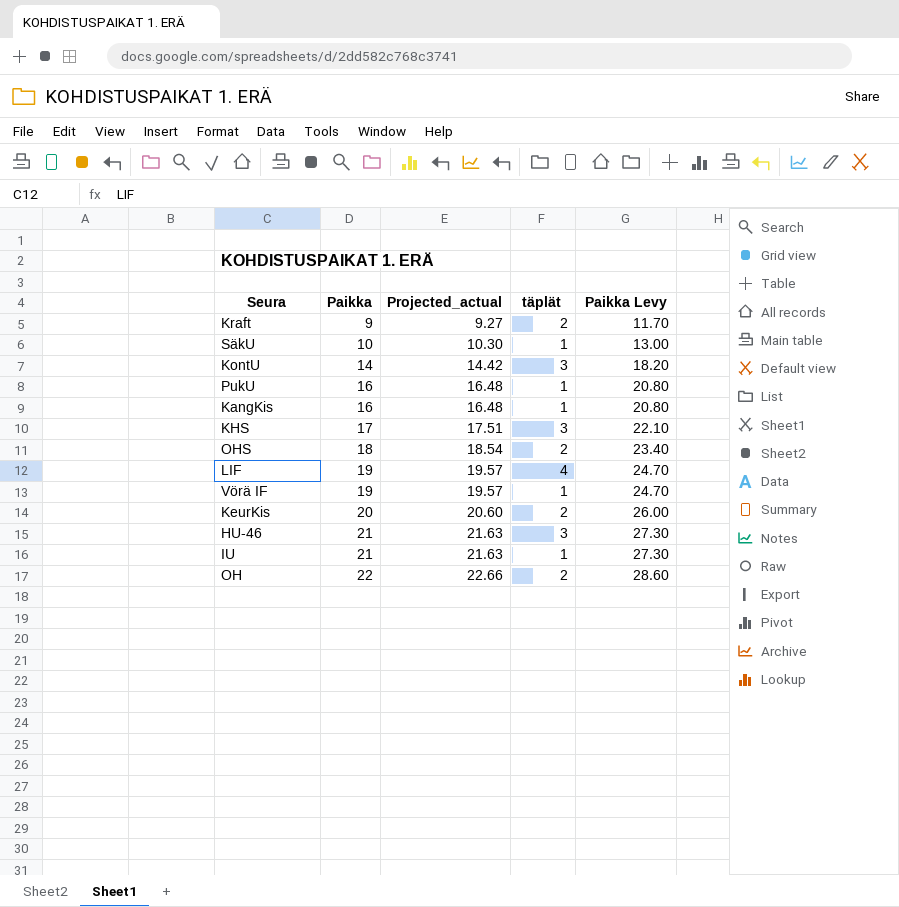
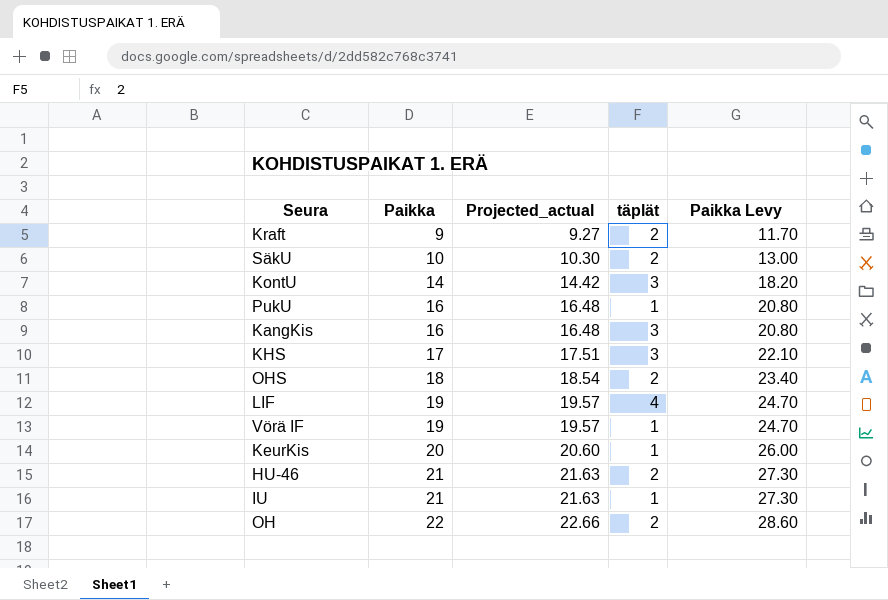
SäkU | täplät: 1 -> 2
KangKis | täplät: 1 -> 3
KeurKis | täplät: 2 -> 1
HU-46 | täplät: 3 -> 2

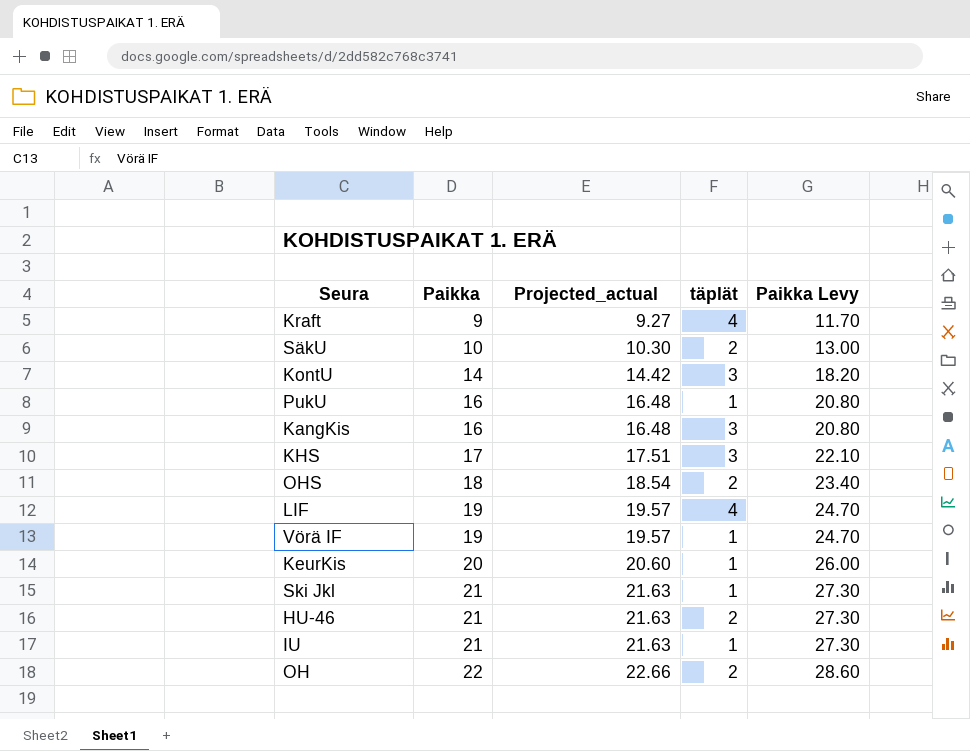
Kraft | täplät: 2 -> 4
row Ski Jkl: none -> 21 | 21.63 | 1 | 27.30

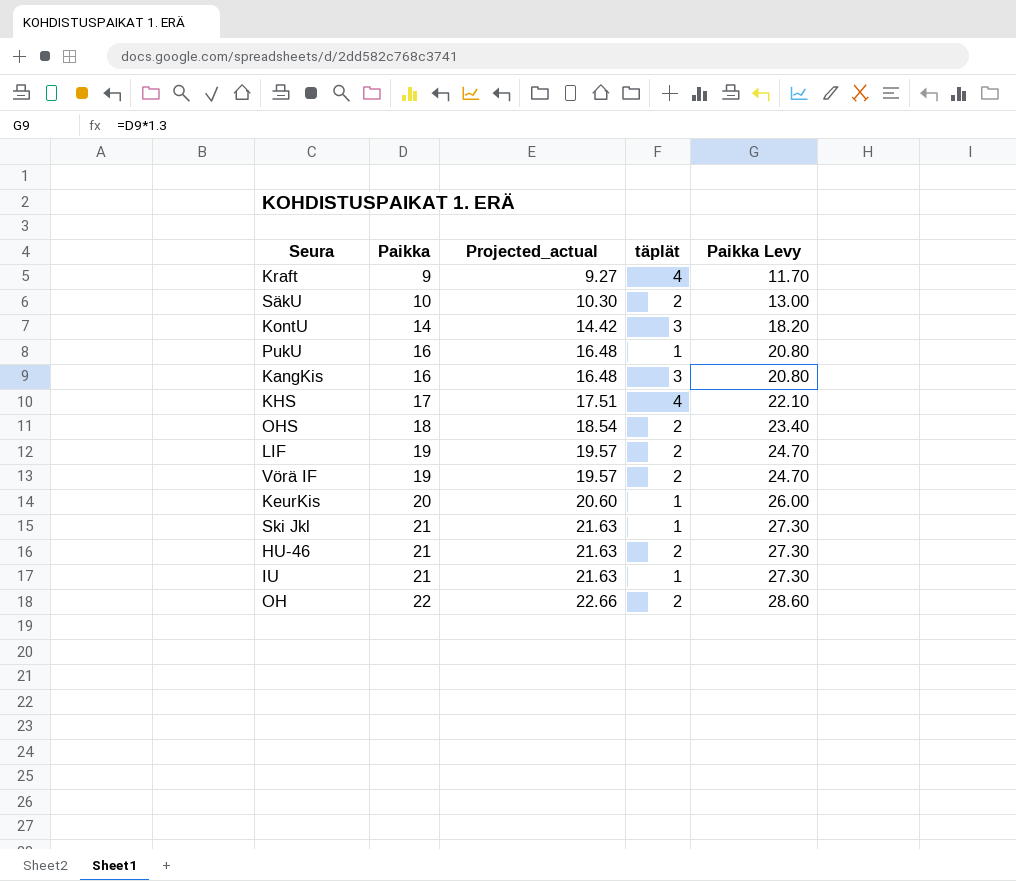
KHS | täplät: 3 -> 4
LIF | täplät: 4 -> 2
Vörä IF | täplät: 1 -> 2

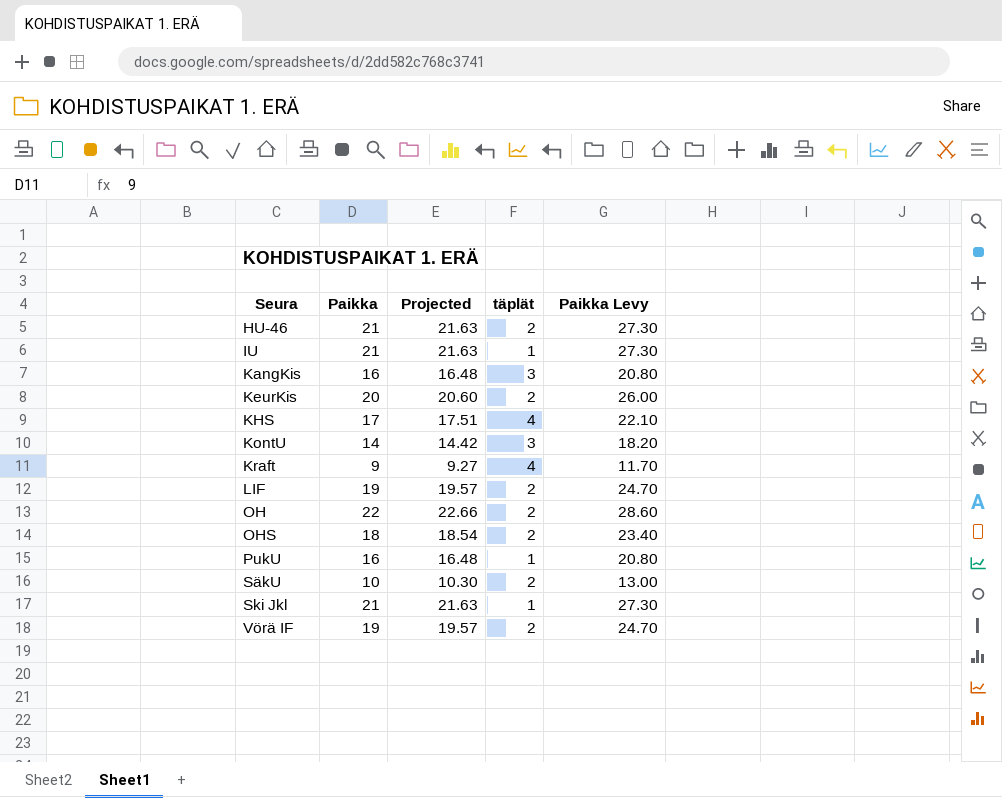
row order: Paikka ascending -> Seura ascending
column name: Projected_actual -> Projected
KeurKis | täplät: 1 -> 2

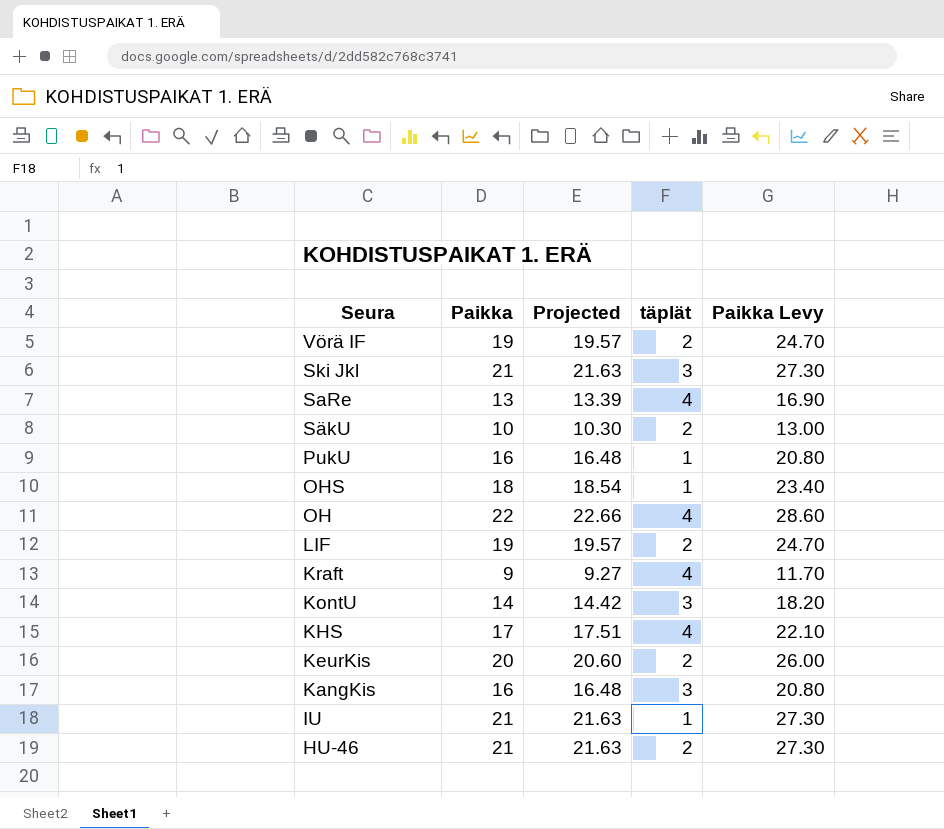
row order: Seura ascending -> Seura descending
Ski Jkl | täplät: 1 -> 3
row SaRe: none -> 13 | 13.39 | 4 | 16.90
OHS | täplät: 2 -> 1
OH | täplät: 2 -> 4

